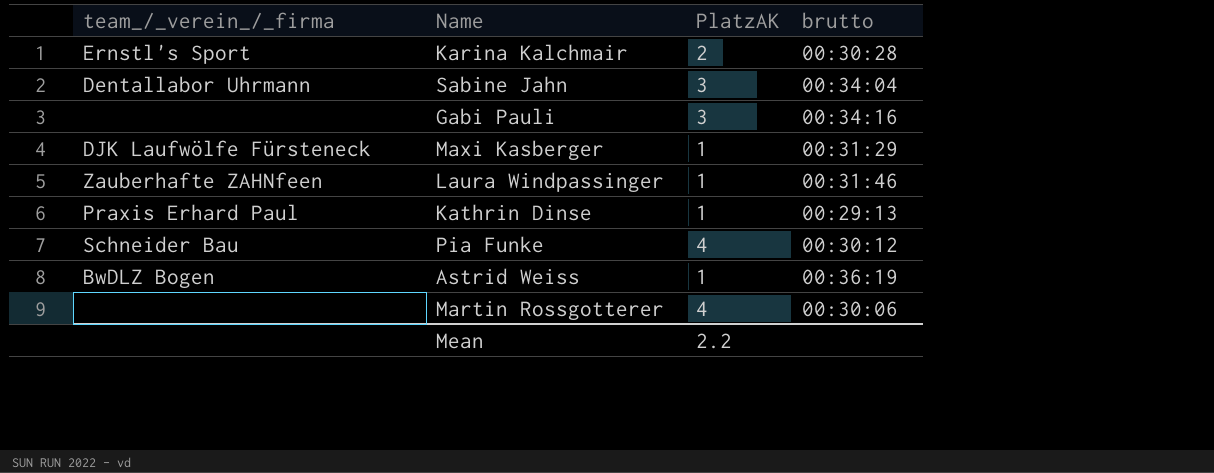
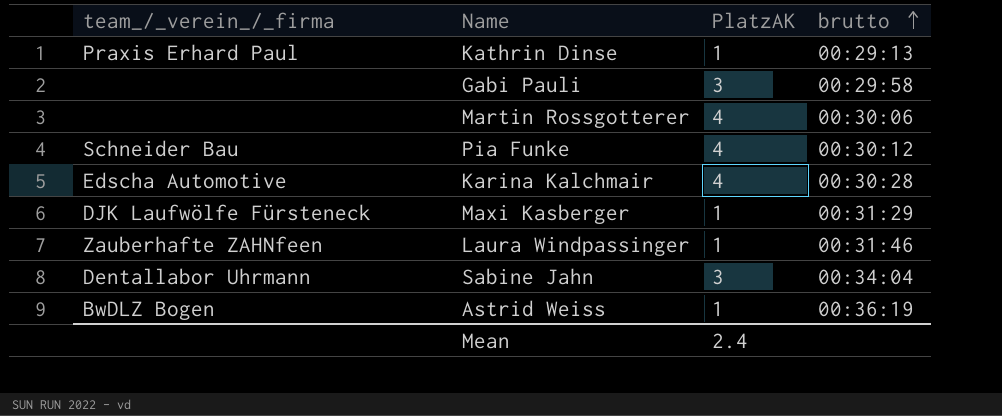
row order: none -> brutto ascending
Gabi Pauli | brutto: 00:34:16 -> 00:29:58
Karina Kalchmair | team_/_verein_/_firma: Ernstl's Sport -> Edscha Automotive
Karina Kalchmair | PlatzAK: 2 -> 4
Mean | PlatzAK: 2.2 -> 2.4

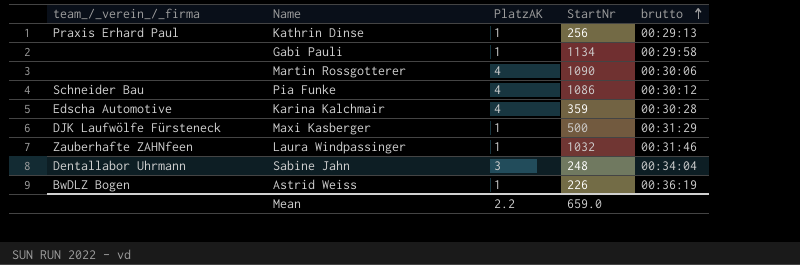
column StartNr | position: none -> 4
Gabi Pauli | PlatzAK: 3 -> 1
Mean | PlatzAK: 2.4 -> 2.2

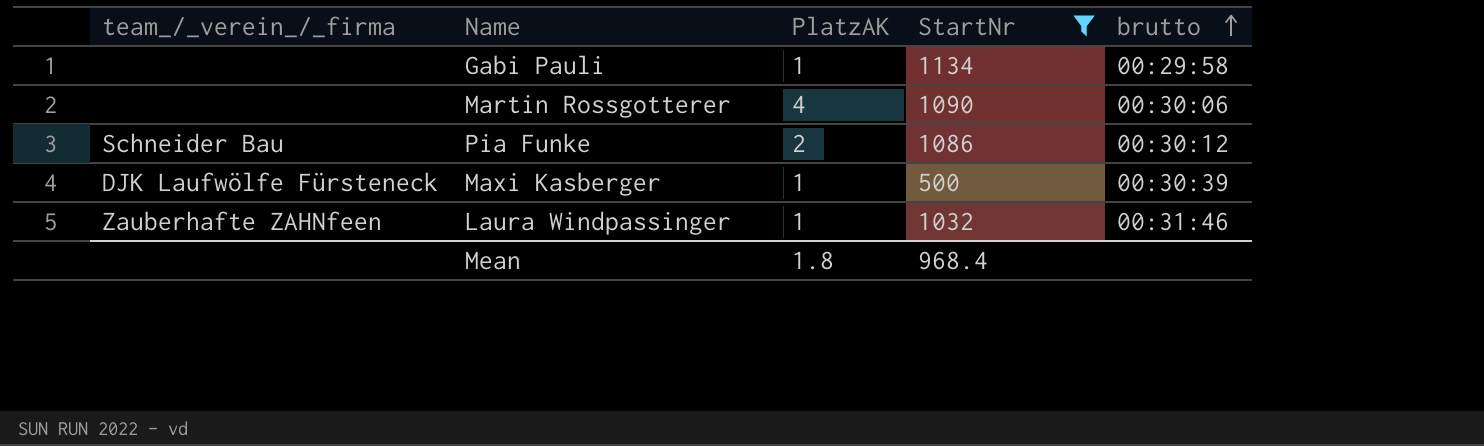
filter: none -> StartNr >= 500
Pia Funke | PlatzAK: 4 -> 2
Maxi Kasberger | brutto: 00:31:29 -> 00:30:39
Mean | PlatzAK: 2.2 -> 1.8
Mean | StartNr: 659.0 -> 968.4

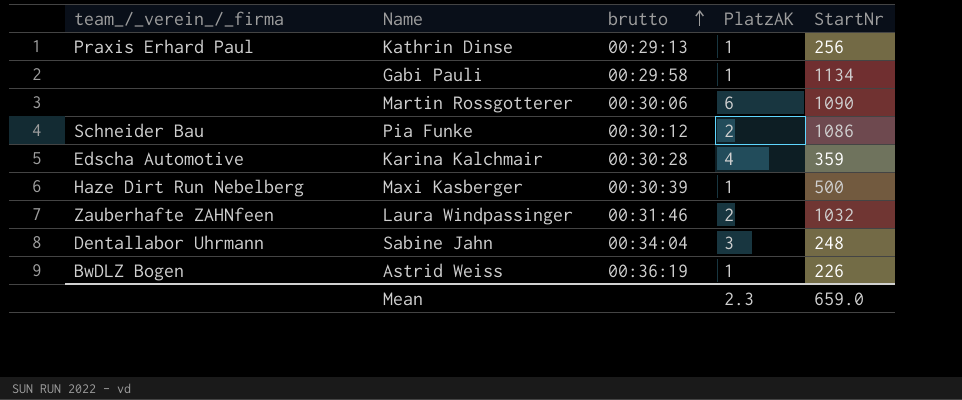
filter: StartNr >= 500 -> none
column brutto | position: 5 -> 3
Martin Rossgotterer | PlatzAK: 4 -> 6
Maxi Kasberger | team_/_verein_/_firma: DJK Laufwölfe Fürsteneck -> Haze Dirt Run Nebelberg
Laura Windpassinger | PlatzAK: 1 -> 2
Mean | PlatzAK: 1.8 -> 2.3
Mean | StartNr: 968.4 -> 659.0

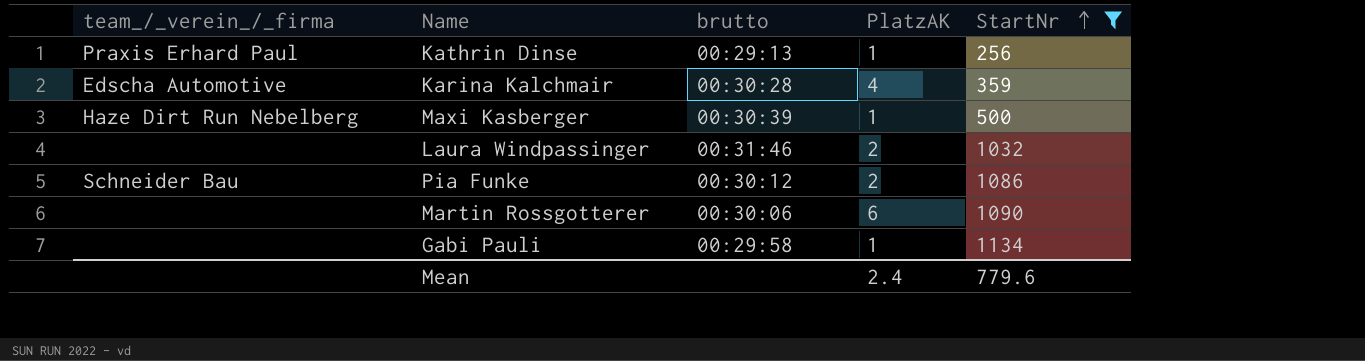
filter: none -> StartNr >= 256
row order: brutto ascending -> StartNr ascending
Laura Windpassinger | team_/_verein_/_firma: Zauberhafte ZAHNfeen -> none
Mean | PlatzAK: 2.3 -> 2.4
Mean | StartNr: 659.0 -> 779.6

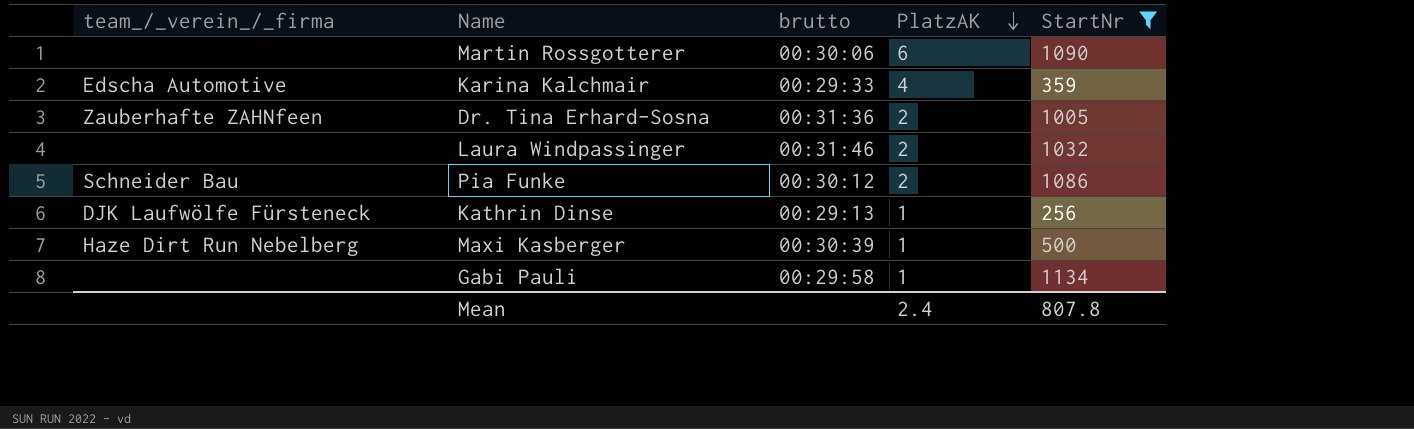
row order: StartNr ascending -> PlatzAK descending
Karina Kalchmair | brutto: 00:30:28 -> 00:29:33
row Dr. Tina Erhard-Sosna: none -> Zauberhafte ZAHNfeen | 00:31:36 | 2 | 1005
Kathrin Dinse | team_/_verein_/_firma: Praxis Erhard Paul -> DJK Laufwölfe Fürsteneck
Mean | StartNr: 779.6 -> 807.8

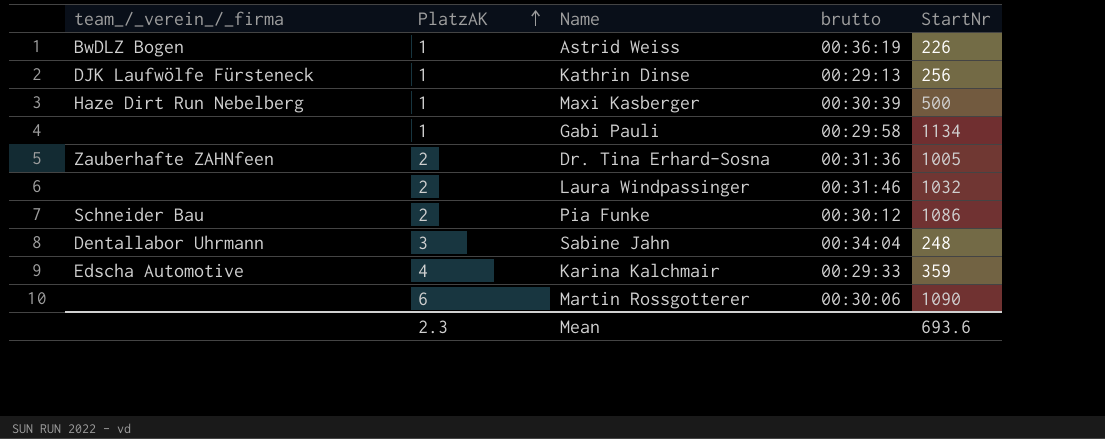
filter: StartNr >= 256 -> none
row order: PlatzAK descending -> PlatzAK ascending
column PlatzAK | position: 4 -> 2
Mean | PlatzAK: 2.4 -> 2.3
Mean | StartNr: 807.8 -> 693.6

